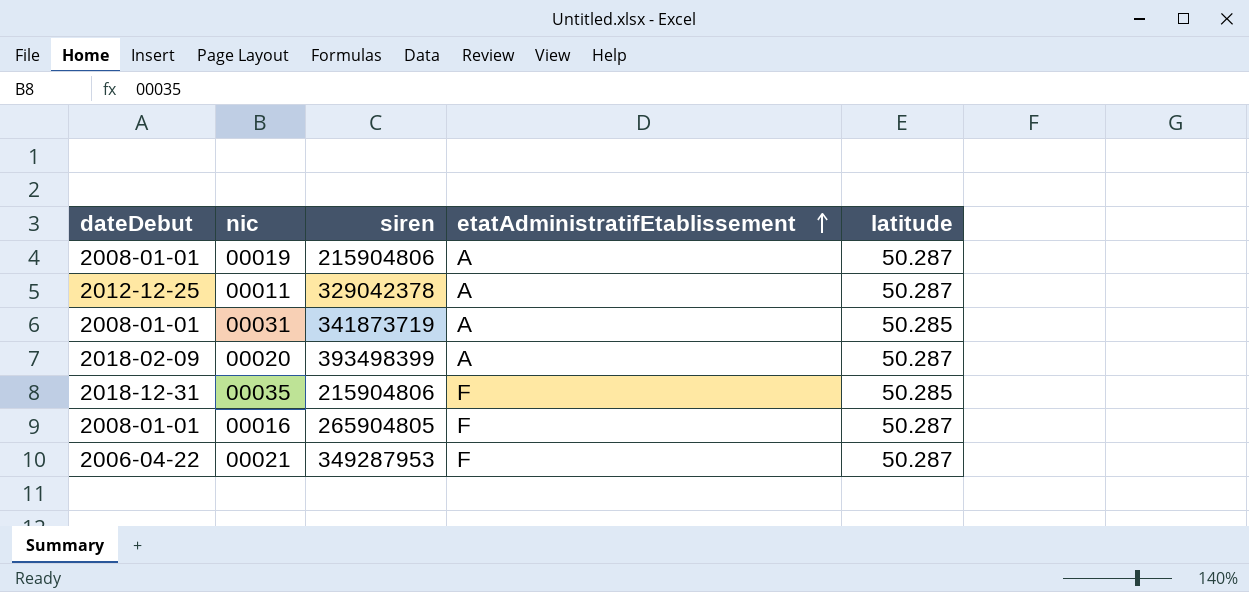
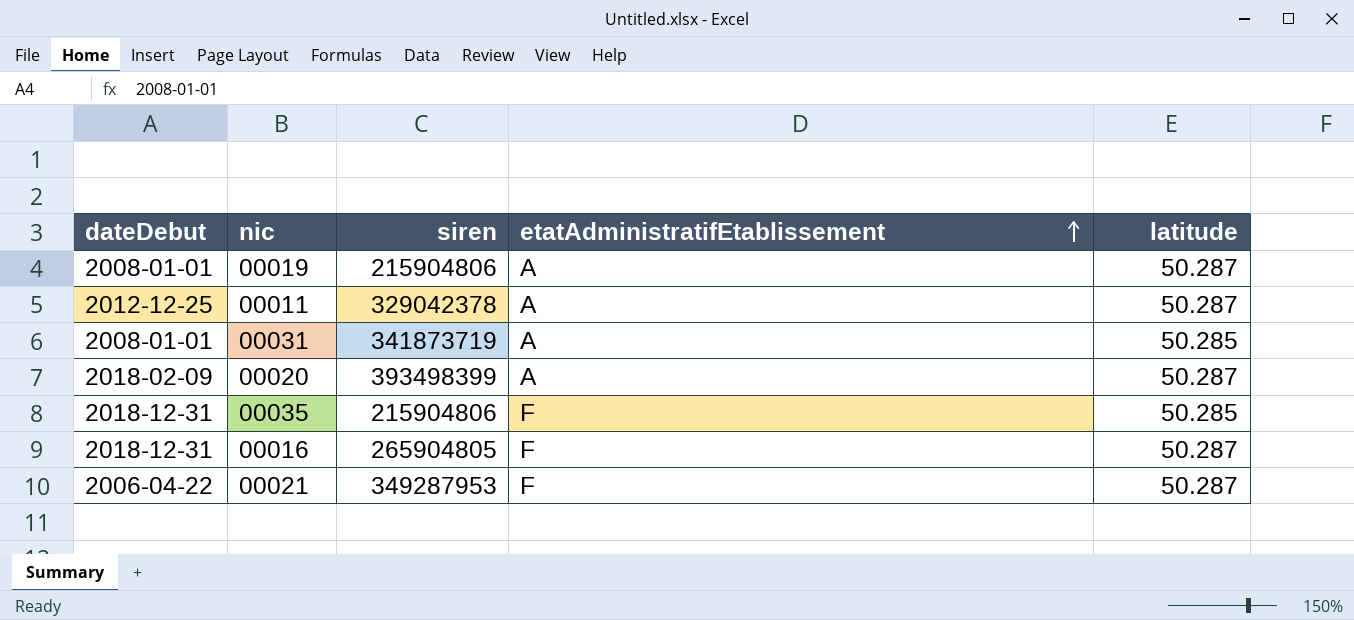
00016 | dateDebut: 2008-01-01 -> 2018-12-31

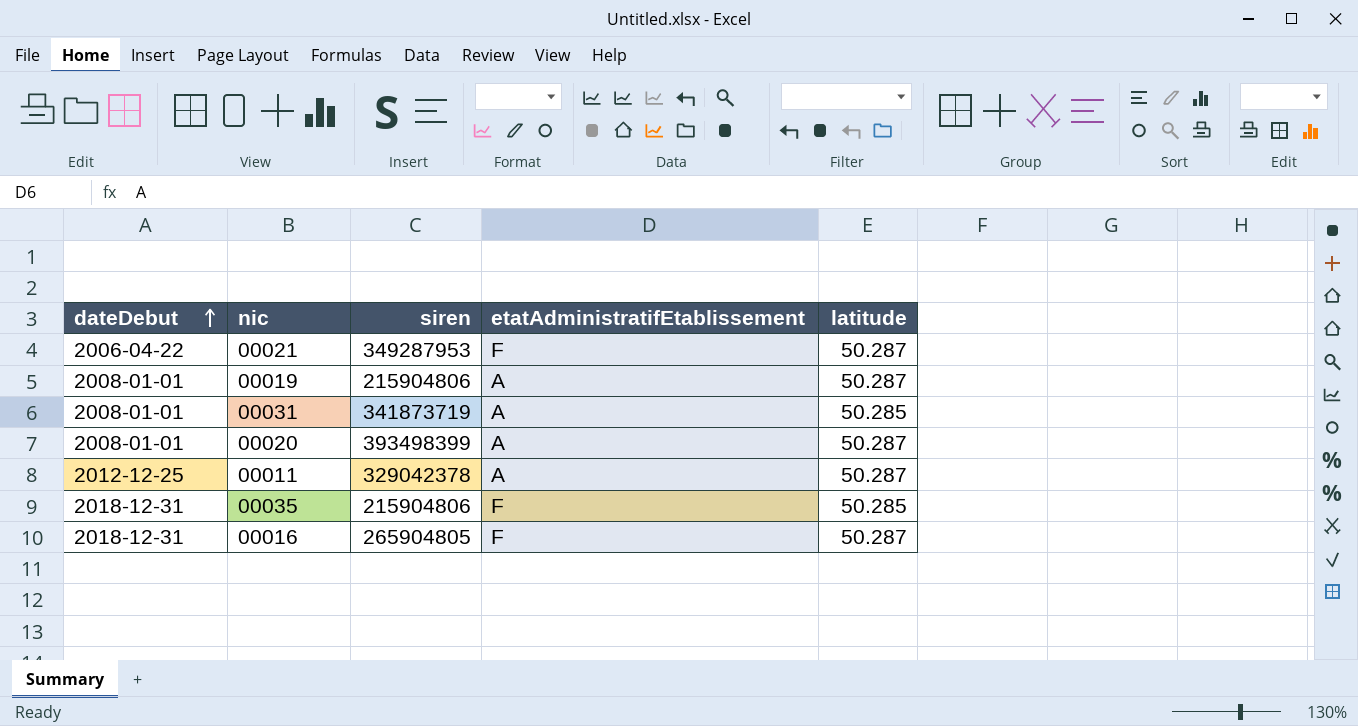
row order: etatAdministratifEtablissement ascending -> dateDebut ascending
00020 | dateDebut: 2018-02-09 -> 2008-01-01

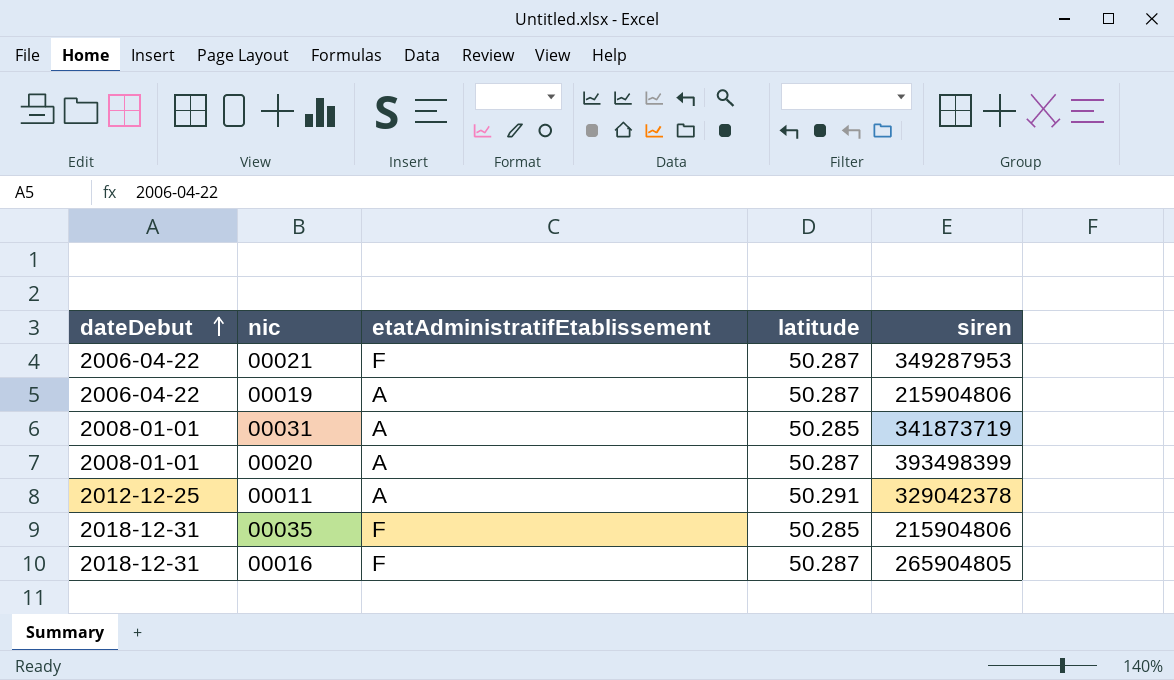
column siren | position: 3 -> 5
00019 | dateDebut: 2008-01-01 -> 2006-04-22
00011 | latitude: 50.287 -> 50.291

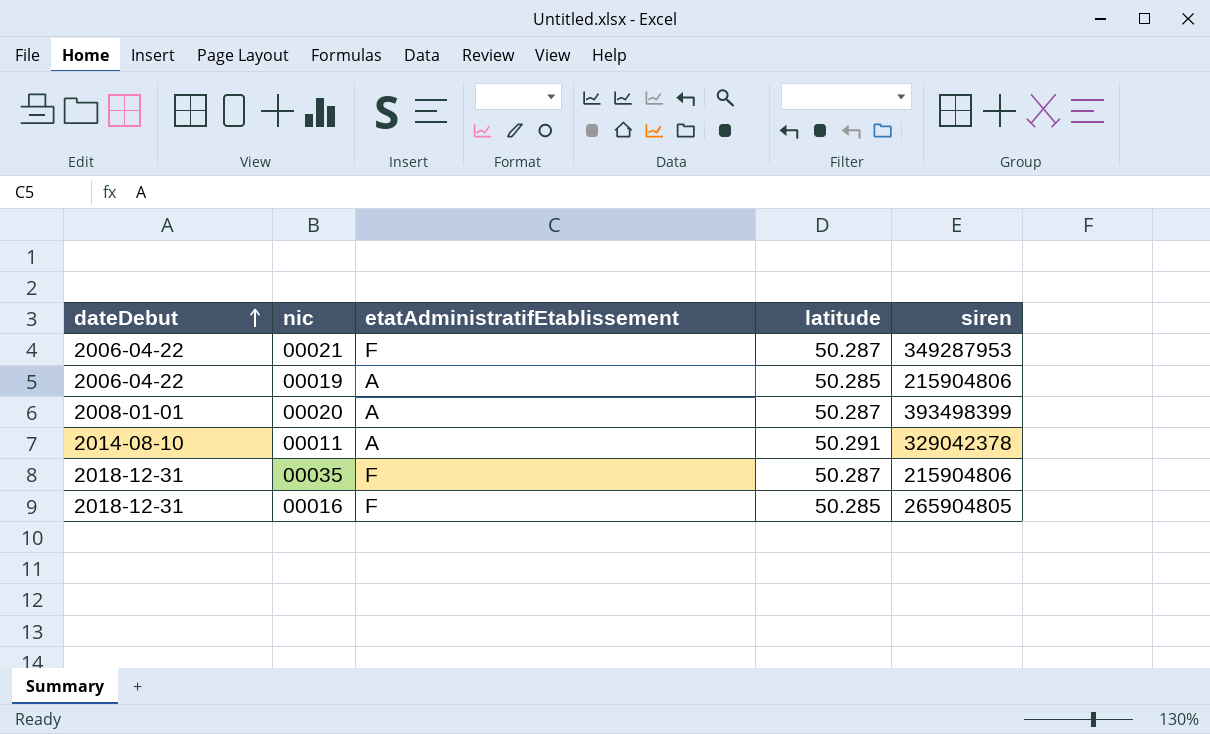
row 00031: 2008-01-01 | A | 50.285 | 341873719 -> none
00019 | latitude: 50.287 -> 50.285
00011 | dateDebut: 2012-12-25 -> 2014-08-10
00035 | latitude: 50.285 -> 50.287
00016 | latitude: 50.287 -> 50.285

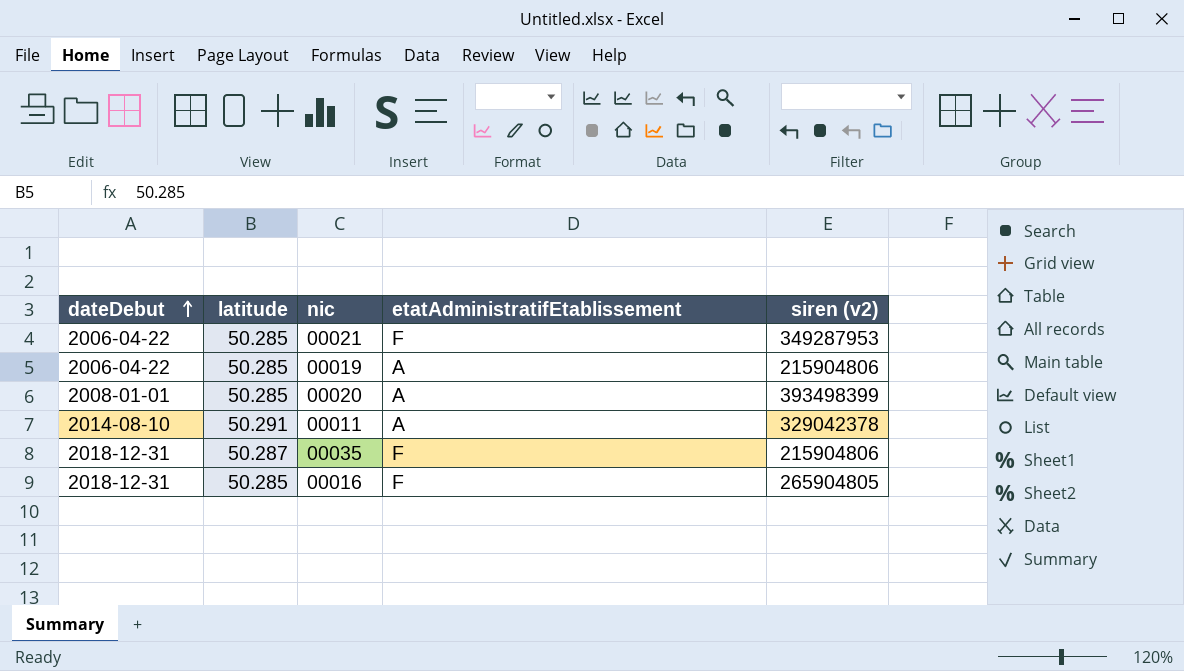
column latitude | position: 4 -> 2
column name: siren -> siren (v2)
00021 | latitude: 50.287 -> 50.285
00020 | latitude: 50.287 -> 50.285

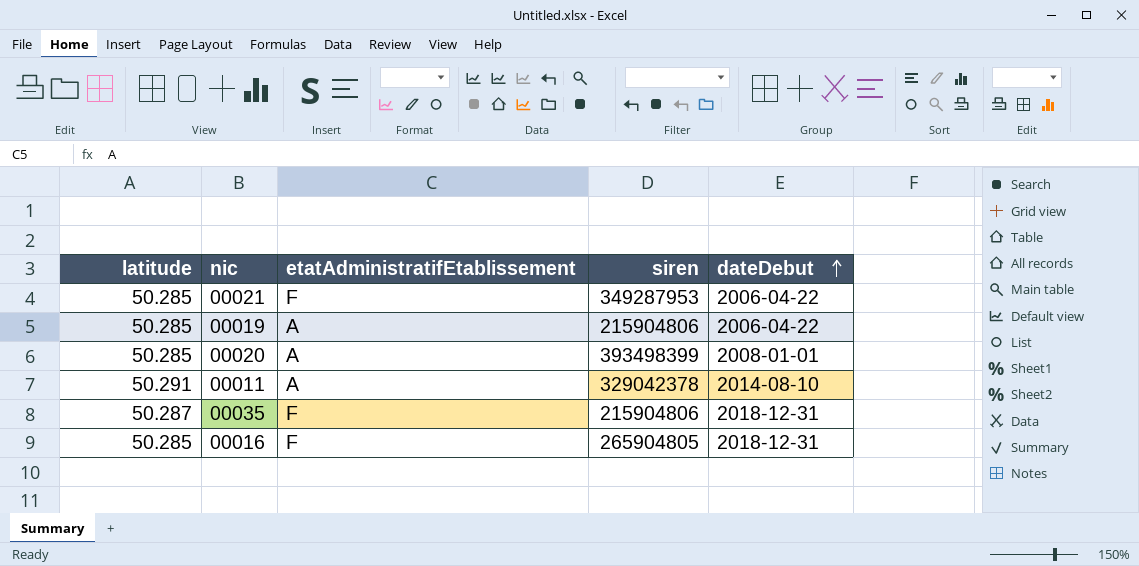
column name: siren (v2) -> siren
column dateDebut | position: 1 -> 5

